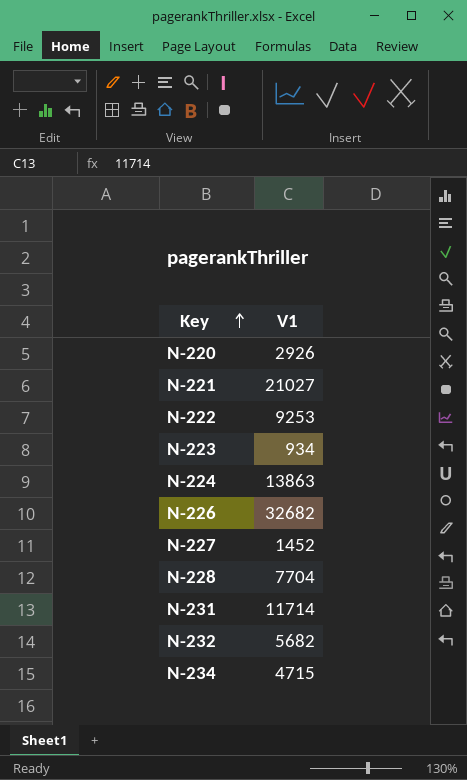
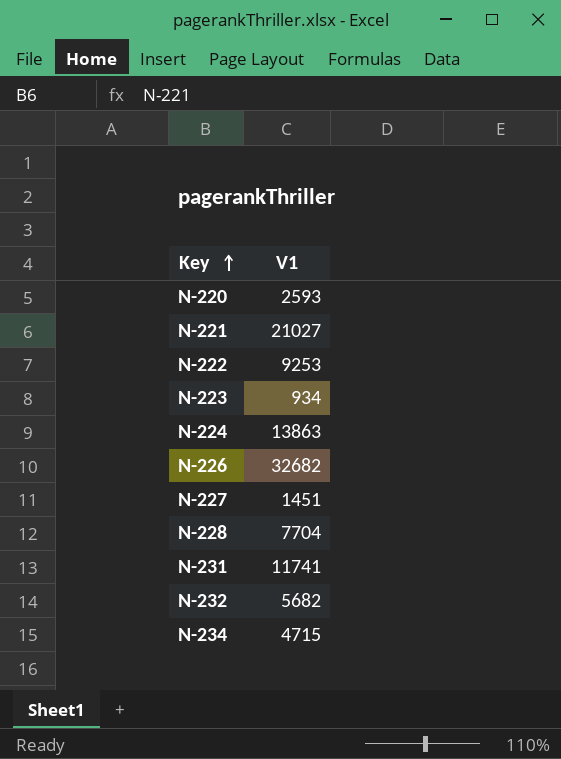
N-220 | V1: 2926 -> 2593
N-227 | V1: 1452 -> 1451
N-231 | V1: 11714 -> 11741

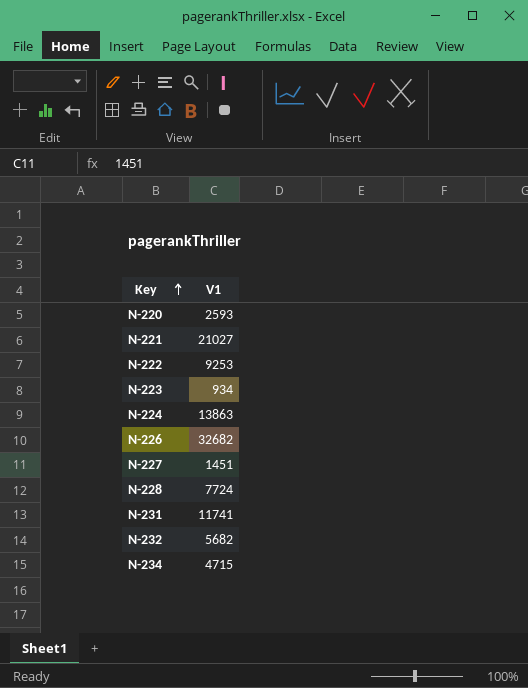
N-228 | V1: 7704 -> 7724

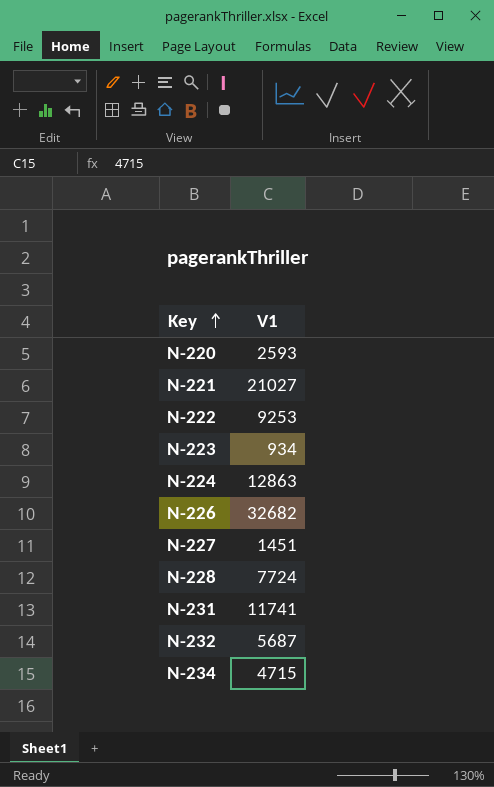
N-224 | V1: 13863 -> 12863
N-232 | V1: 5682 -> 5687

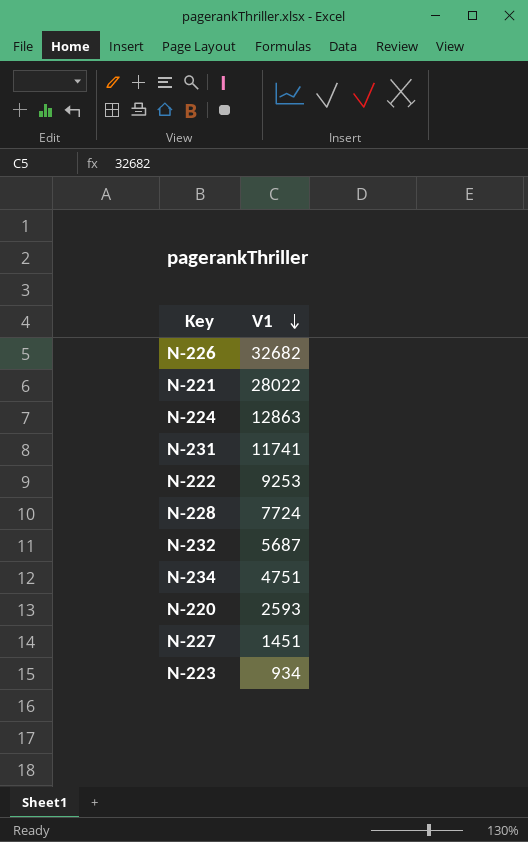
row order: Key ascending -> V1 descending
N-221 | V1: 21027 -> 28022
N-234 | V1: 4715 -> 4751

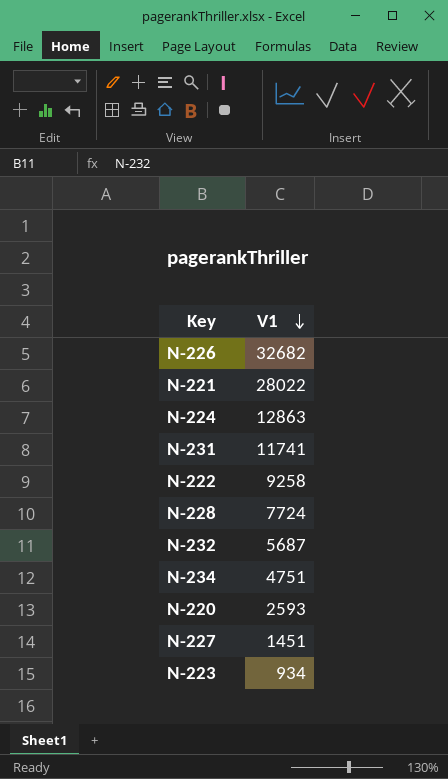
N-222 | V1: 9253 -> 9258

